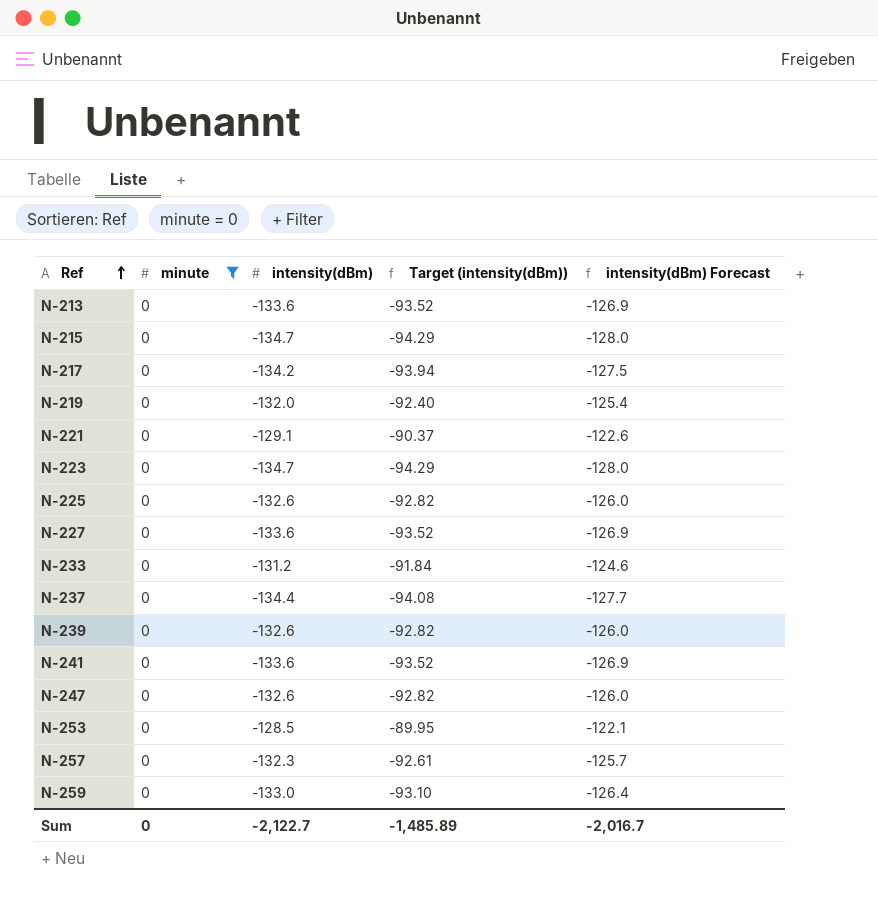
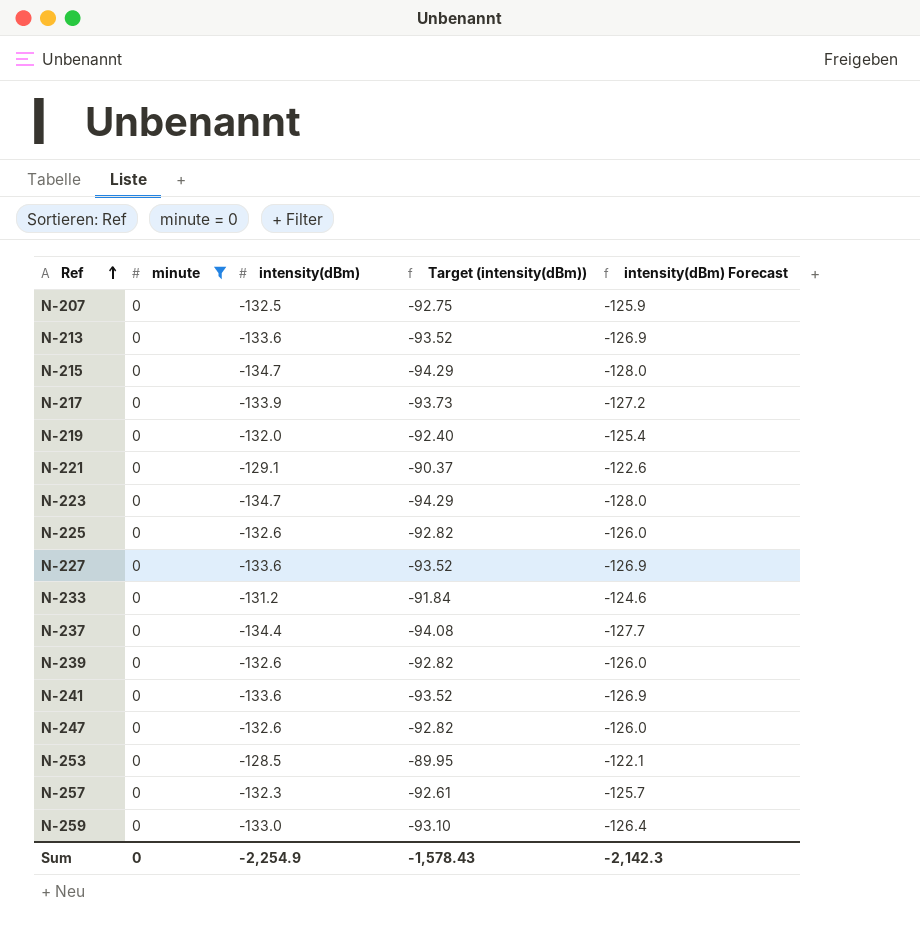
row N-207: none -> 0 | -132.5 | -92.75 | -125.9
N-217 | intensity(dBm): -134.2 -> -133.9
N-217 | Target (intensity(dBm)): -93.94 -> -93.73
N-217 | intensity(dBm) Forecast: -127.5 -> -127.2
Sum | intensity(dBm): -2,122.7 -> -2,254.9
Sum | Target (intensity(dBm)): -1,485.89 -> -1,578.43
Sum | intensity(dBm) Forecast: -2,016.7 -> -2,142.3

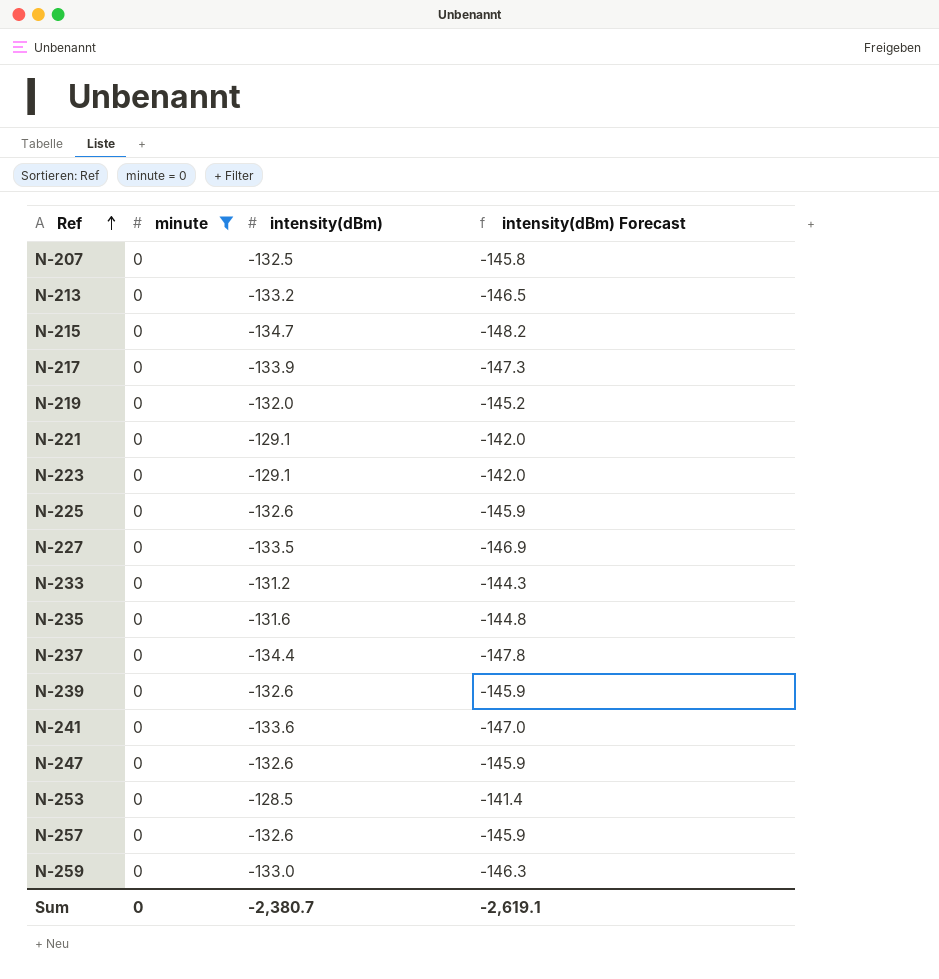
column Target (intensity(dBm)) | formula: [intensity(dBm)] * 0.7 -> none
column intensity(dBm) Forecast | formula: [intensity(dBm)] * 0.95 -> [intensity(dBm)] * 1.1
N-213 | intensity(dBm): -133.6 -> -133.2
N-223 | intensity(dBm): -134.7 -> -129.1
N-227 | intensity(dBm): -133.6 -> -133.5
row N-235: none -> 0 | -131.6 | -144.8
N-257 | intensity(dBm): -132.3 -> -132.6
Sum | intensity(dBm): -2,254.9 -> -2,380.7
Sum | intensity(dBm) Forecast: -2,142.3 -> -2,619.1

